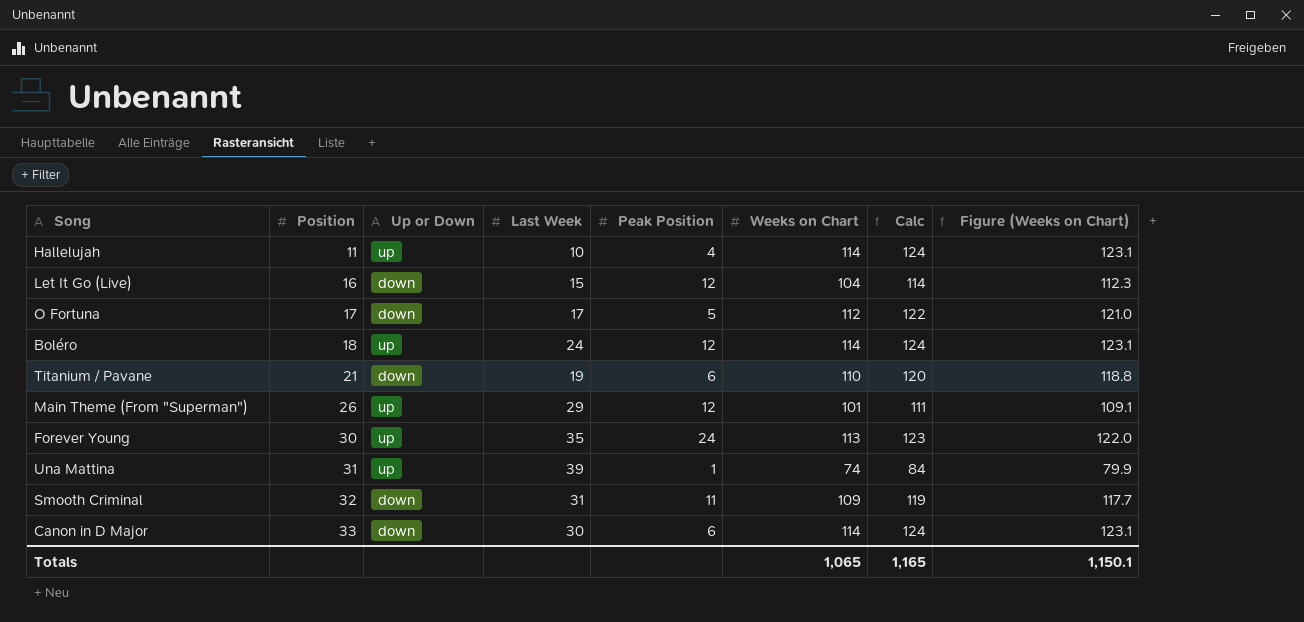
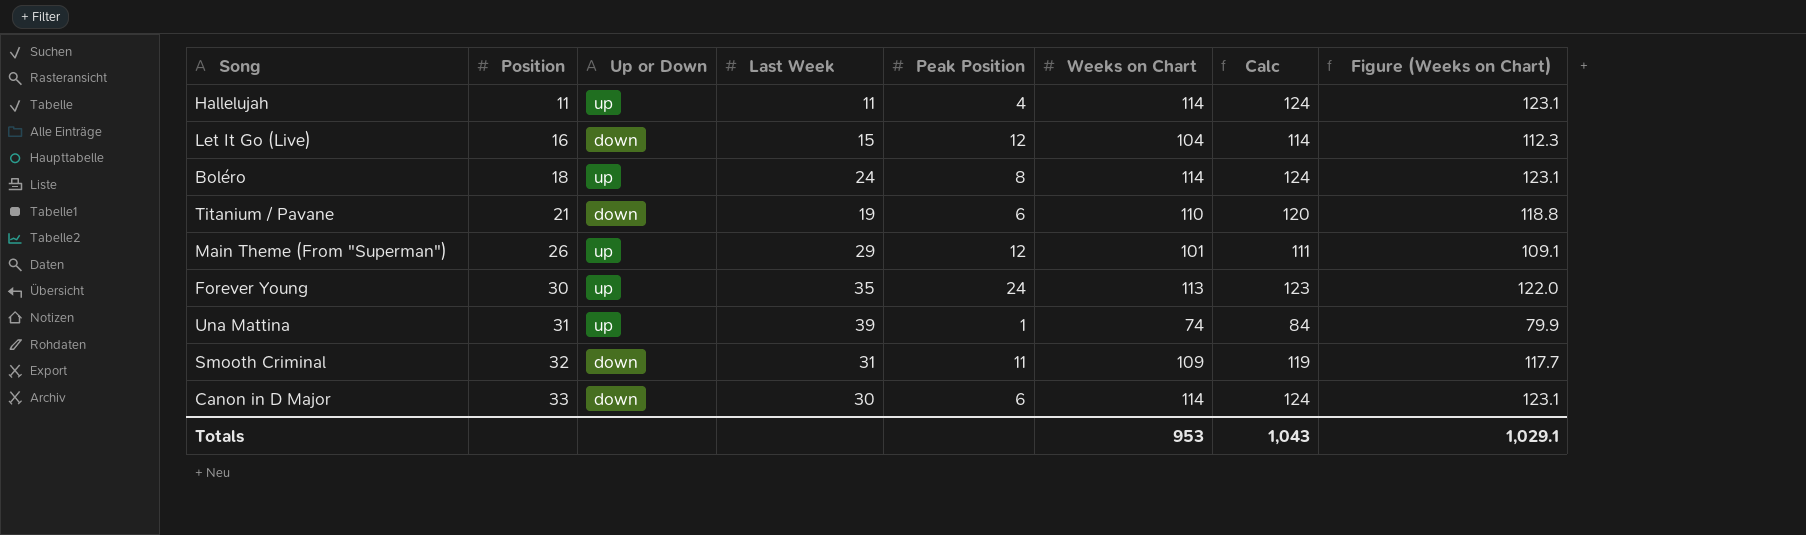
row O Fortuna: 17 | down | 17 | 5 | 112 | 122 | 121.0 -> none
Hallelujah | Last Week: 10 -> 11
Boléro | Peak Position: 12 -> 8
Totals | Weeks on Chart: 1,065 -> 953
Totals | Calc: 1,165 -> 1,043
Totals | Figure (Weeks on Chart): 1,150.1 -> 1,029.1

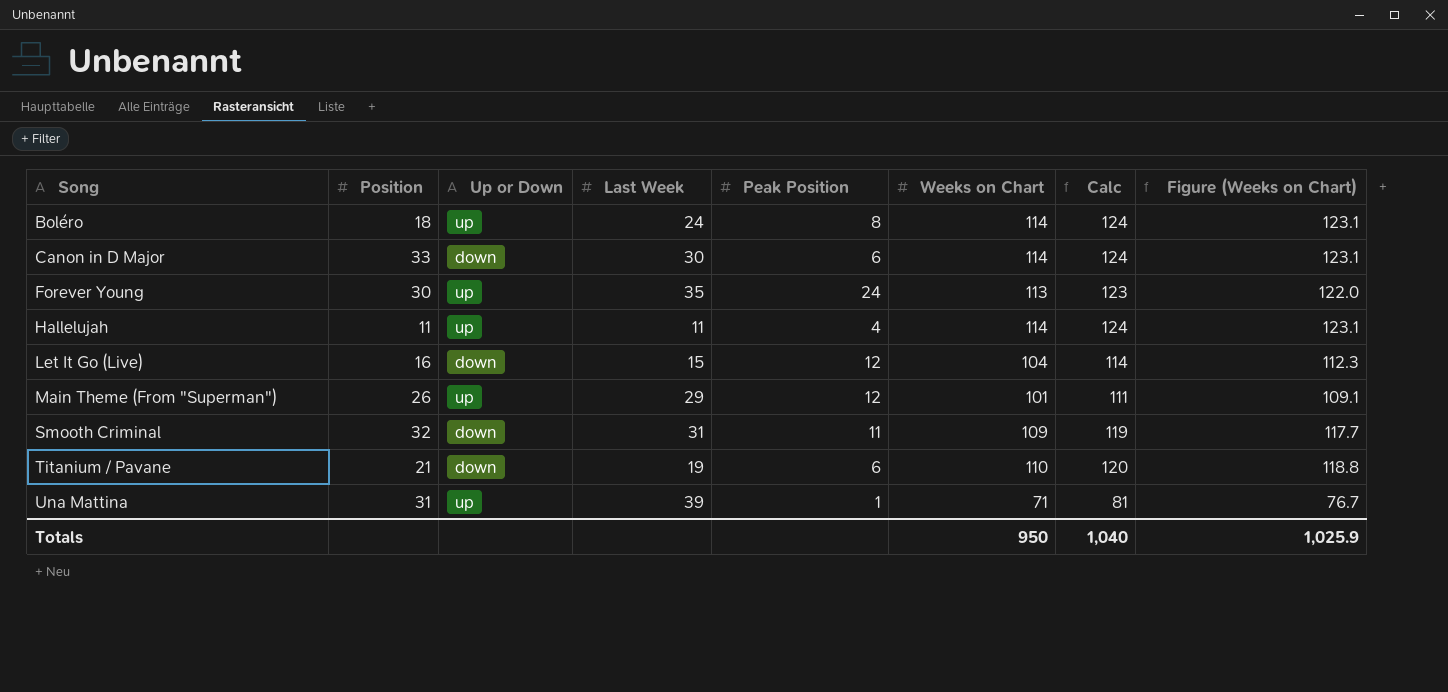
row order: Position ascending -> Song ascending
Una Mattina | Weeks on Chart: 74 -> 71
Una Mattina | Calc: 84 -> 81
Una Mattina | Figure (Weeks on Chart): 79.9 -> 76.7
Totals | Weeks on Chart: 953 -> 950
Totals | Calc: 1,043 -> 1,040
Totals | Figure (Weeks on Chart): 1,029.1 -> 1,025.9

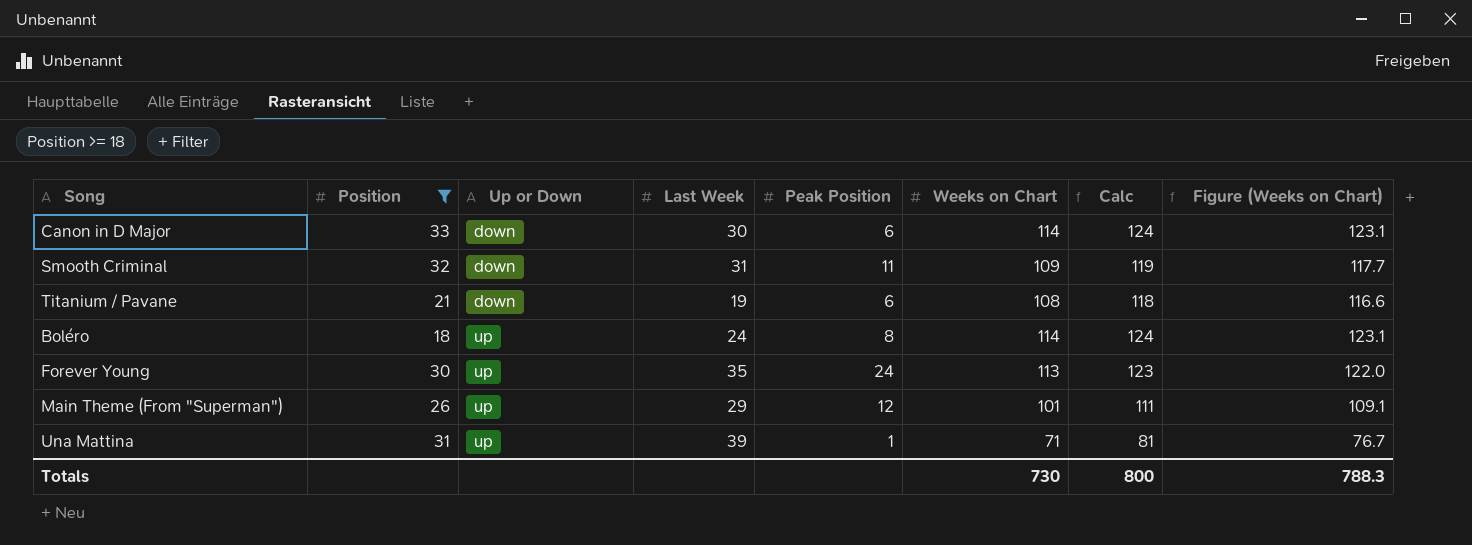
filter: none -> Position >= 18
row order: Song ascending -> Up or Down ascending
Titanium / Pavane | Weeks on Chart: 110 -> 108
Titanium / Pavane | Calc: 120 -> 118
Titanium / Pavane | Figure (Weeks on Chart): 118.8 -> 116.6
Totals | Weeks on Chart: 950 -> 730
Totals | Calc: 1,040 -> 800
Totals | Figure (Weeks on Chart): 1,025.9 -> 788.3

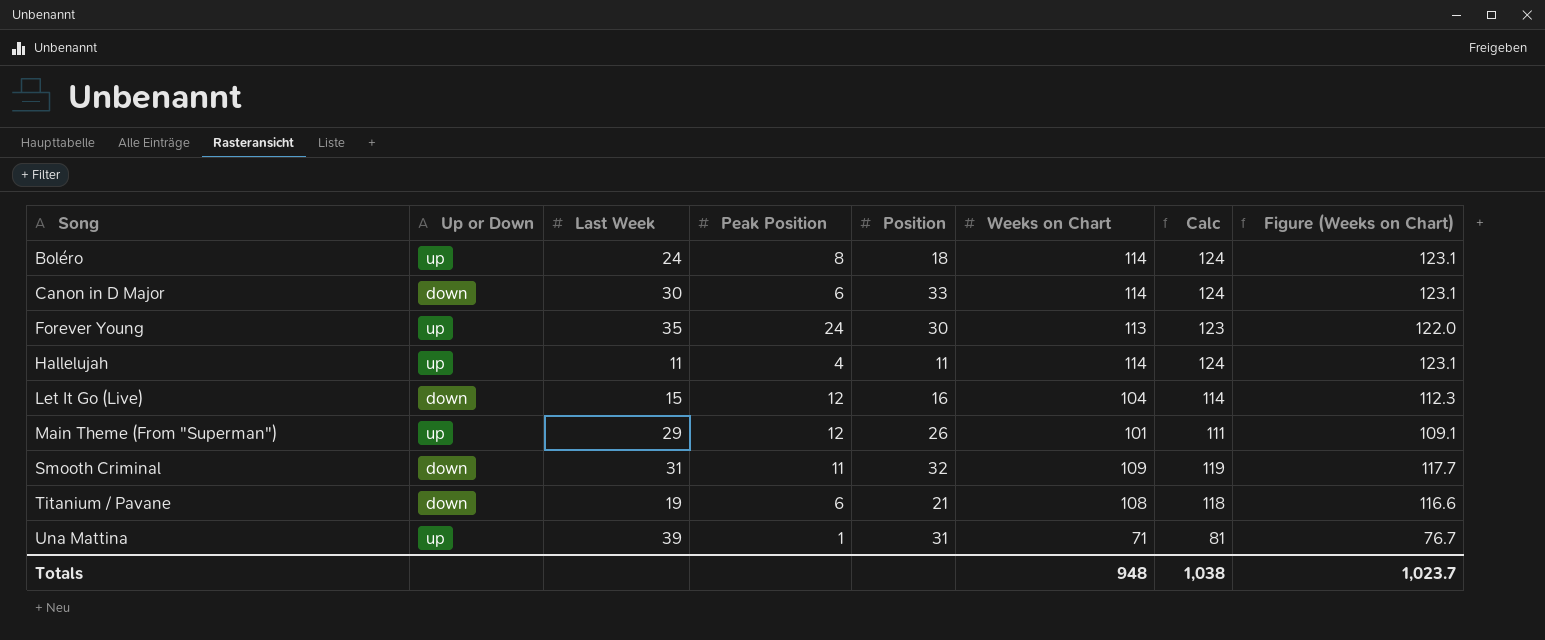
filter: Position >= 18 -> none
row order: Up or Down ascending -> Song ascending
column Position | position: 2 -> 5
Totals | Weeks on Chart: 730 -> 948
Totals | Calc: 800 -> 1,038
Totals | Figure (Weeks on Chart): 788.3 -> 1,023.7

